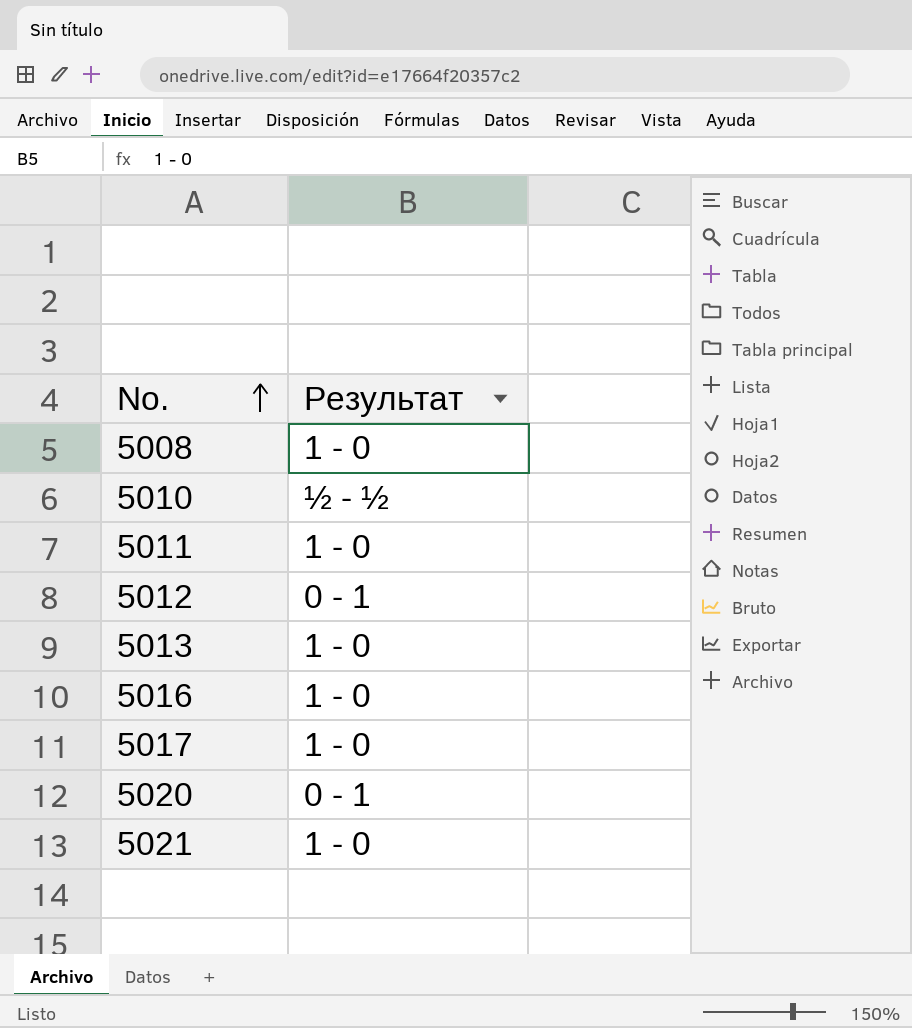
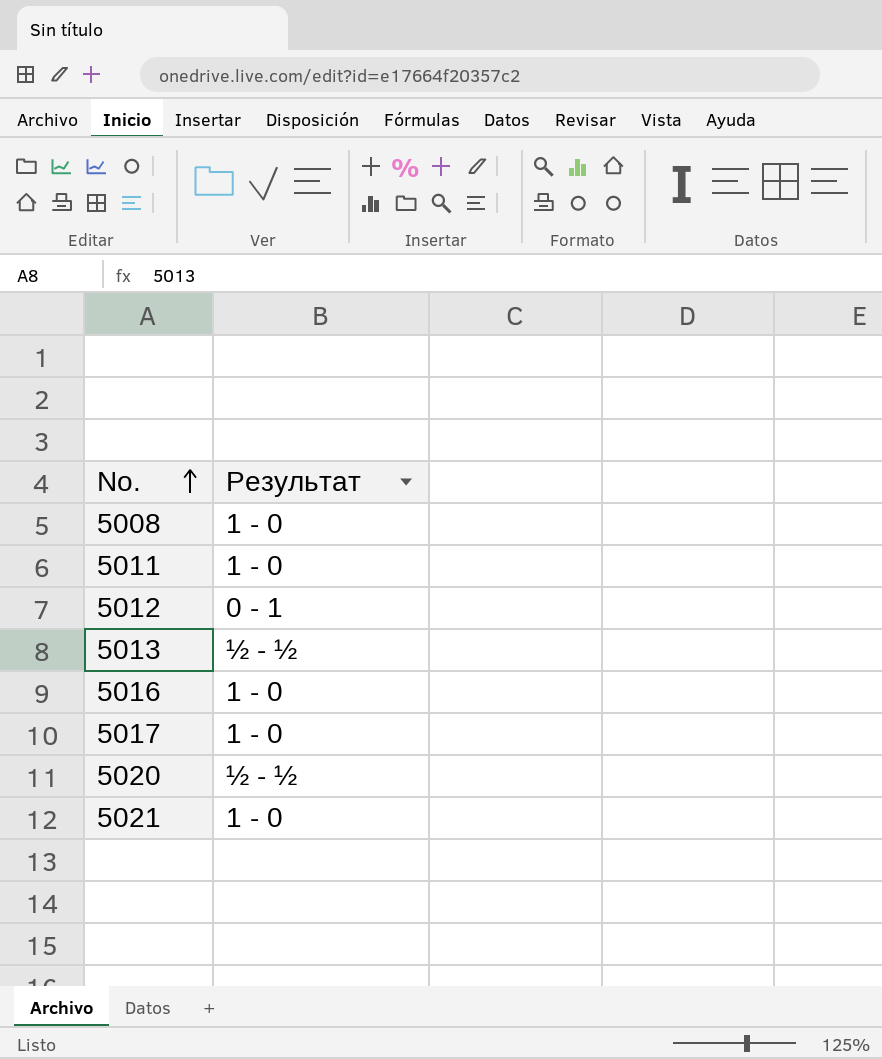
row 5010: ½ - ½ -> none
5013 | Результат: 1 - 0 -> ½ - ½
5020 | Результат: 0 - 1 -> ½ - ½

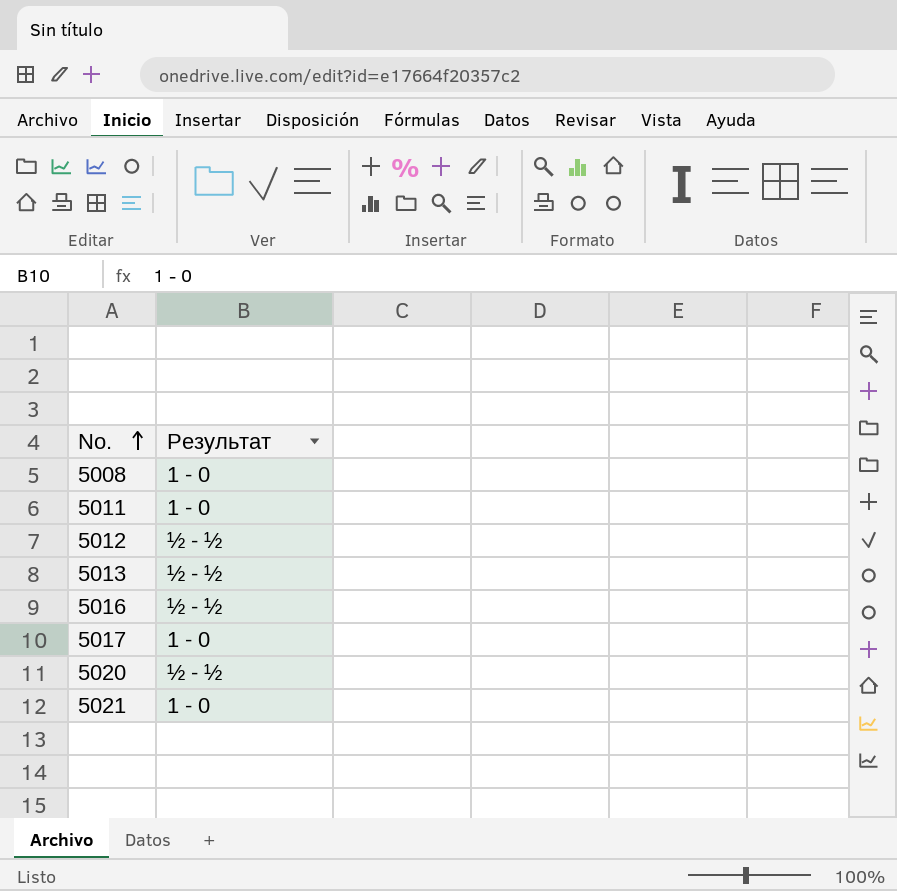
5012 | Результат: 0 - 1 -> ½ - ½
5016 | Результат: 1 - 0 -> ½ - ½

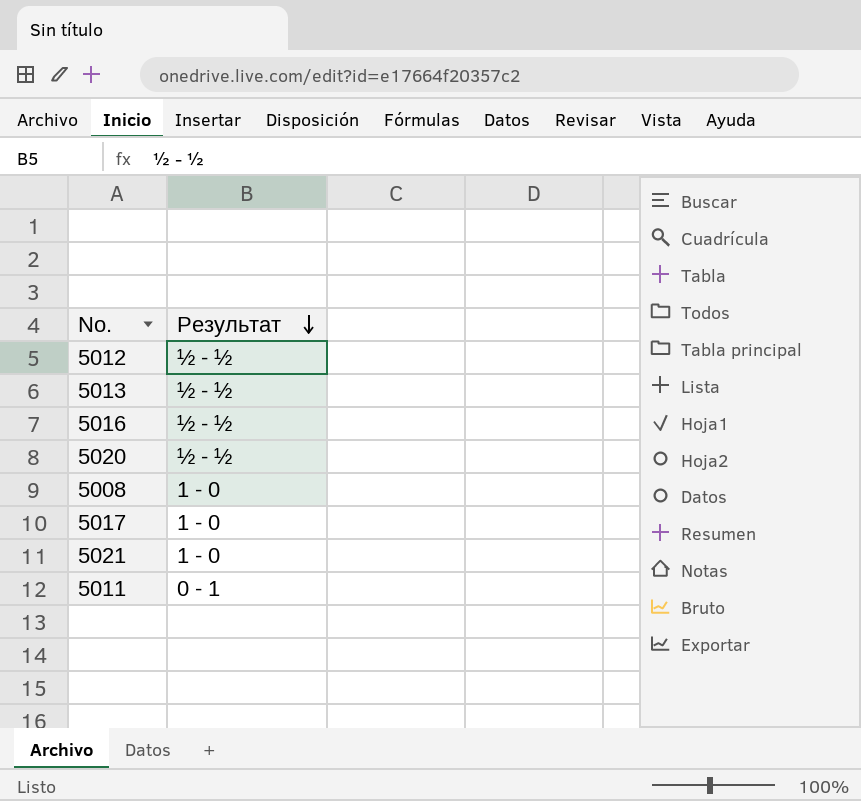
row order: No. ascending -> Результат descending
5011 | Результат: 1 - 0 -> 0 - 1

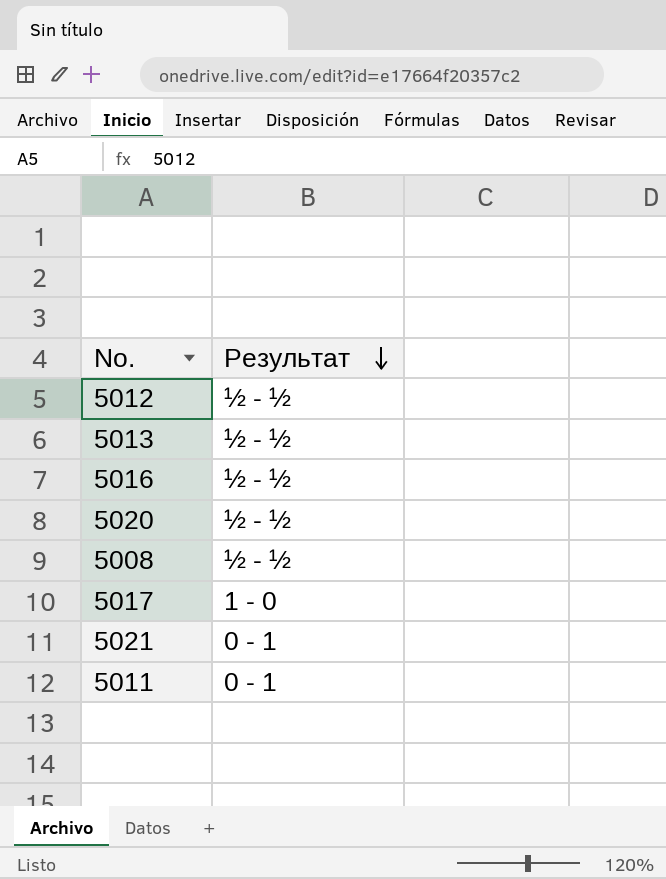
5008 | Результат: 1 - 0 -> ½ - ½
5021 | Результат: 1 - 0 -> 0 - 1

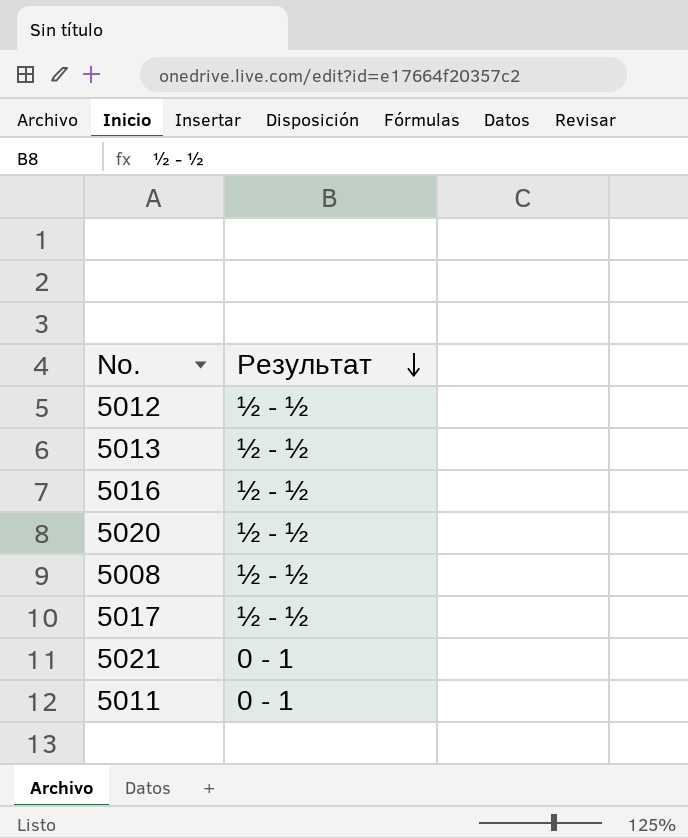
5017 | Результат: 1 - 0 -> ½ - ½

